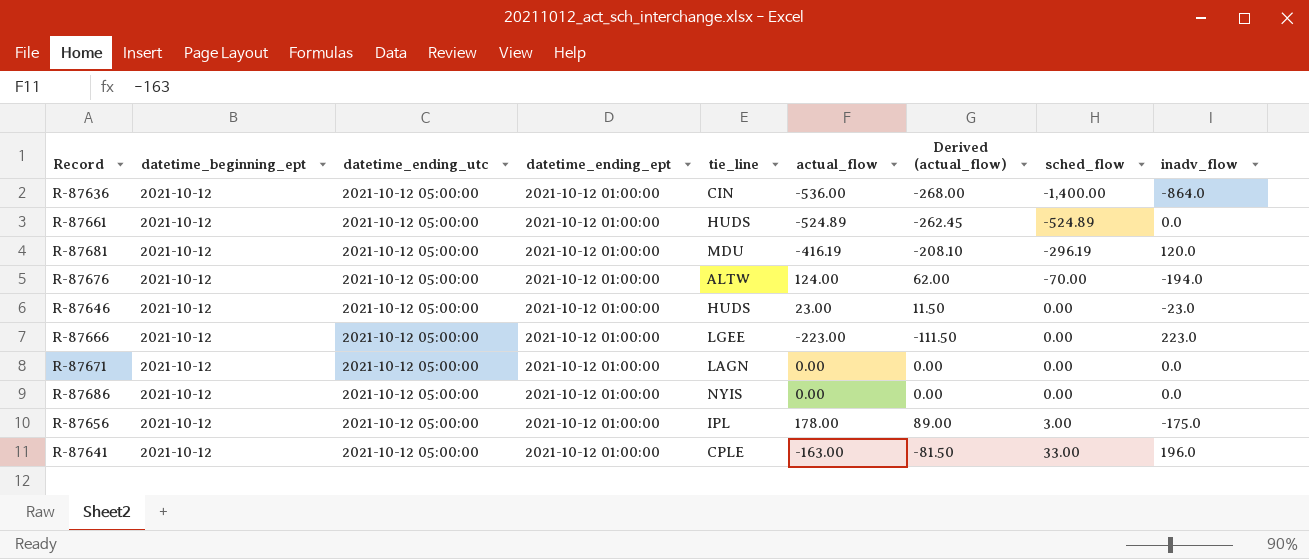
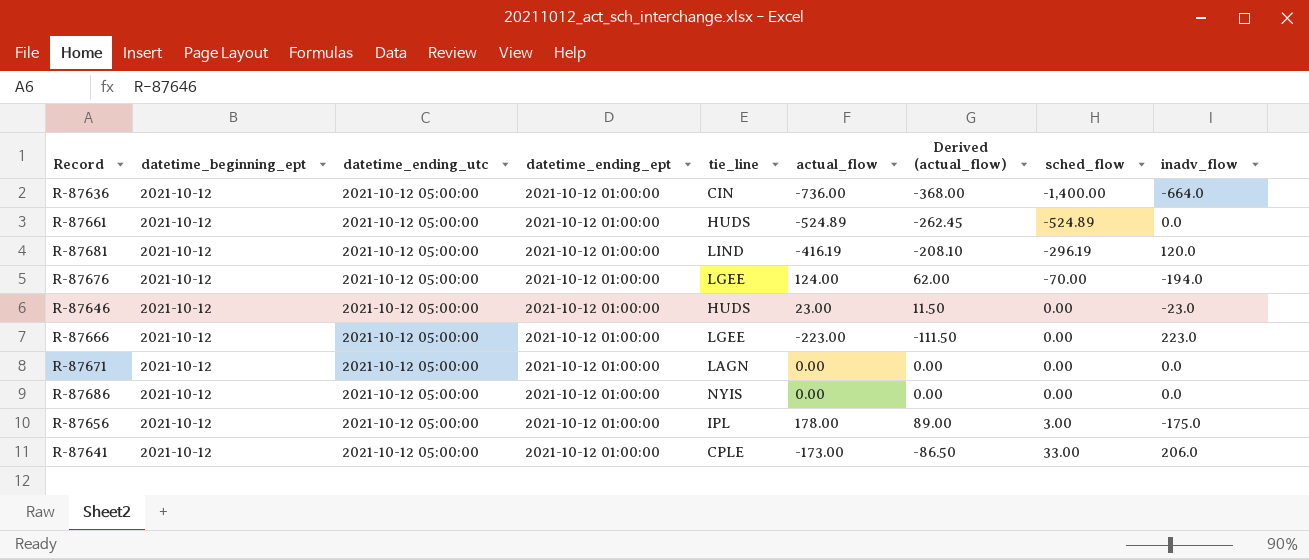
R-87636 | actual_flow: -536.00 -> -736.00
R-87636 | Derived (actual_flow): -268.00 -> -368.00
R-87636 | inadv_flow: -864.0 -> -664.0
R-87681 | tie_line: MDU -> LIND
R-87676 | tie_line: ALTW -> LGEE
R-87641 | actual_flow: -163.00 -> -173.00
R-87641 | Derived (actual_flow): -81.50 -> -86.50
R-87641 | inadv_flow: 196.0 -> 206.0

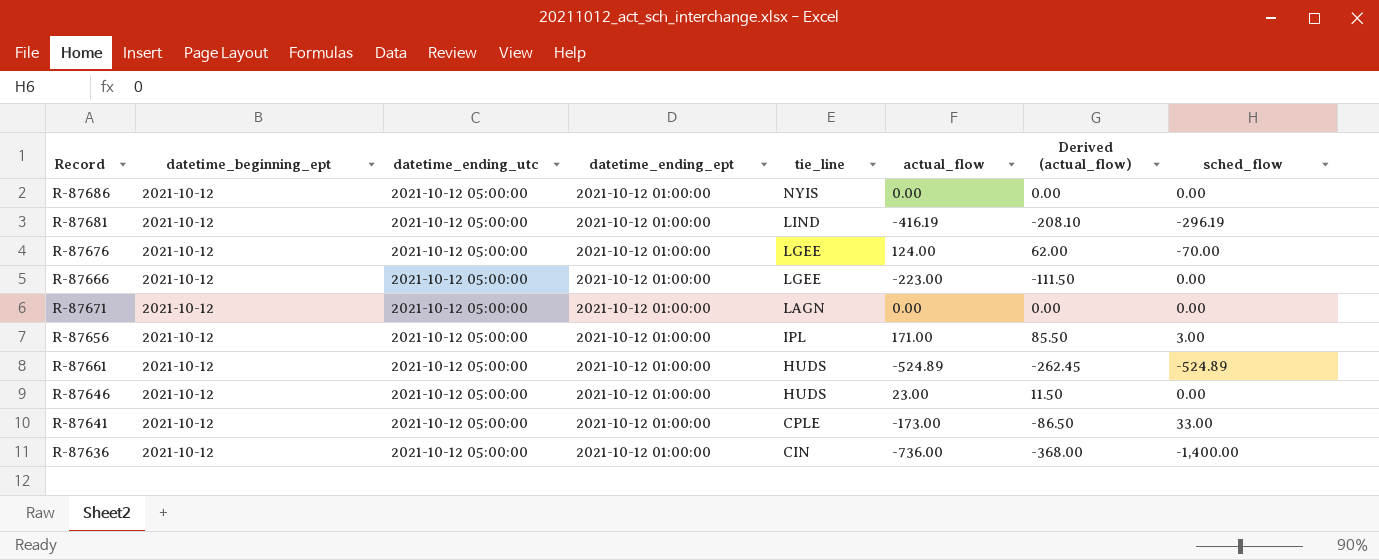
row order: sched_flow ascending -> tie_line descending
column inadv_flow | formula: [sched_flow] - [actual_flow] -> none
R-87656 | actual_flow: 178.00 -> 171.00
R-87656 | Derived (actual_flow): 89.00 -> 85.50

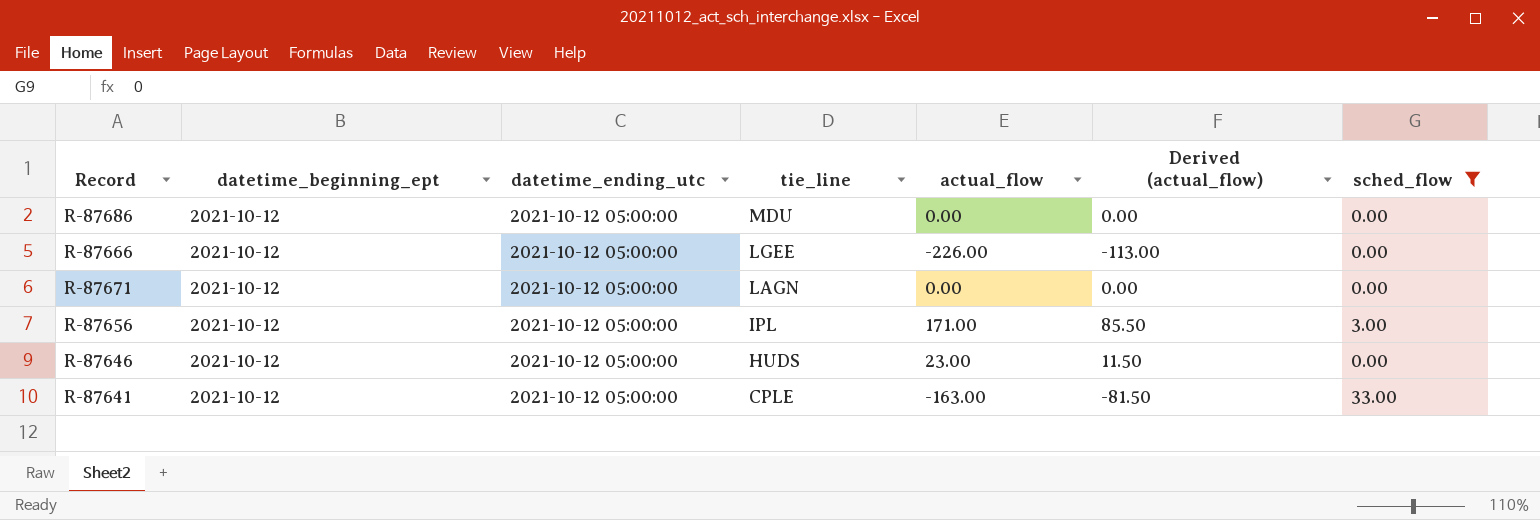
filter: none -> sched_flow >= 0.00
column datetime_ending_ept | position: 4 -> none
R-87686 | tie_line: NYIS -> MDU
R-87666 | actual_flow: -223.00 -> -226.00
R-87666 | Derived (actual_flow): -111.50 -> -113.00
R-87641 | actual_flow: -173.00 -> -163.00
R-87641 | Derived (actual_flow): -86.50 -> -81.50

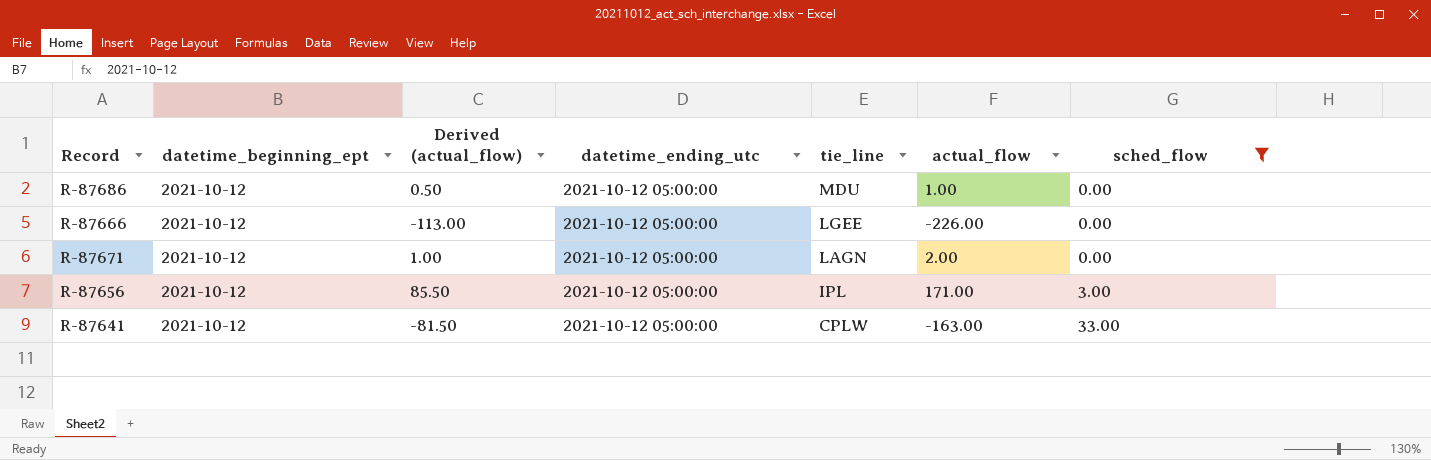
column Derived (actual_flow) | position: 6 -> 3
row R-87646: 2021-10-12 | 2021-10-12 05:00:00 | HUDS | 23.00 | 11.50 | 0.00 -> none
R-87686 | Derived (actual_flow): 0.00 -> 0.50
R-87686 | actual_flow: 0.00 -> 1.00
R-87671 | Derived (actual_flow): 0.00 -> 1.00
R-87671 | actual_flow: 0.00 -> 2.00
R-87641 | tie_line: CPLE -> CPLW

